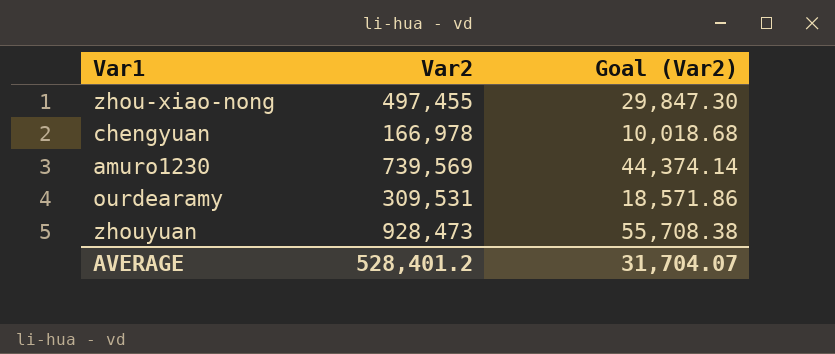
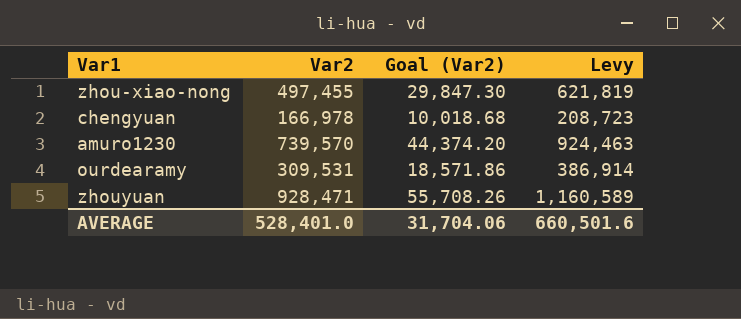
column Levy | formula: none -> [Var2] * 1.25
amuro1230 | Var2: 739,569 -> 739,570
amuro1230 | Goal (Var2): 44,374.14 -> 44,374.20
zhouyuan | Var2: 928,473 -> 928,471
zhouyuan | Goal (Var2): 55,708.38 -> 55,708.26
AVERAGE | Var2: 528,401.2 -> 528,401.0
AVERAGE | Goal (Var2): 31,704.07 -> 31,704.06

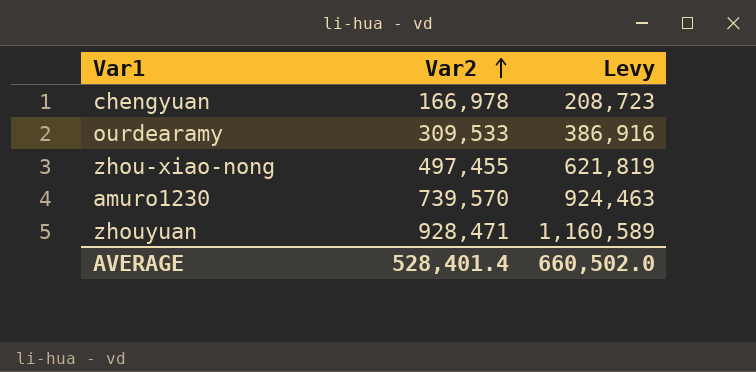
row order: none -> Var2 ascending
column Goal (Var2) | formula: [Var2] * 0.06 -> none
ourdearamy | Var2: 309,531 -> 309,533
ourdearamy | Levy: 386,914 -> 386,916
AVERAGE | Var2: 528,401.0 -> 528,401.4
AVERAGE | Levy: 660,501.6 -> 660,502.0

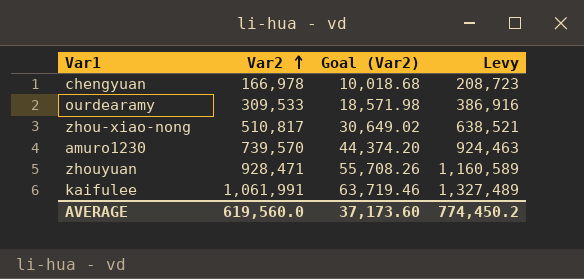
column Goal (Var2) | formula: none -> [Var2] * 0.06
zhou-xiao-nong | Var2: 497,455 -> 510,817
zhou-xiao-nong | Levy: 621,819 -> 638,521
row kaifulee: none -> 1,061,991 | 63,719.46 | 1,327,489
AVERAGE | Var2: 528,401.4 -> 619,560.0
AVERAGE | Levy: 660,502.0 -> 774,450.2

